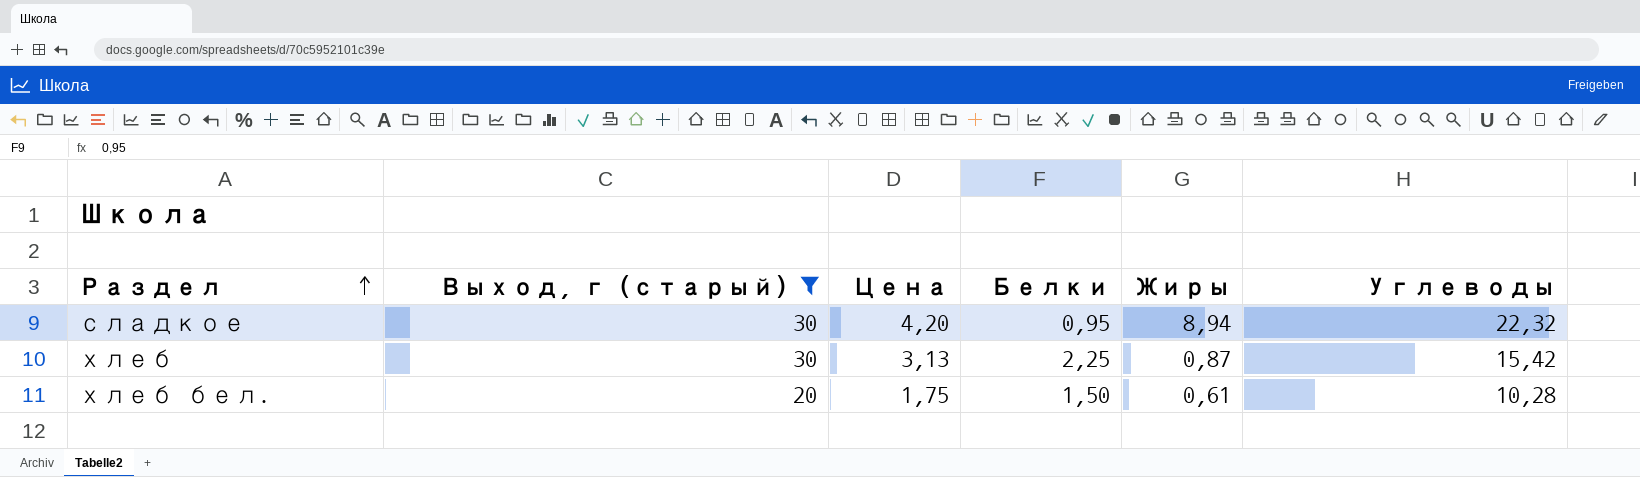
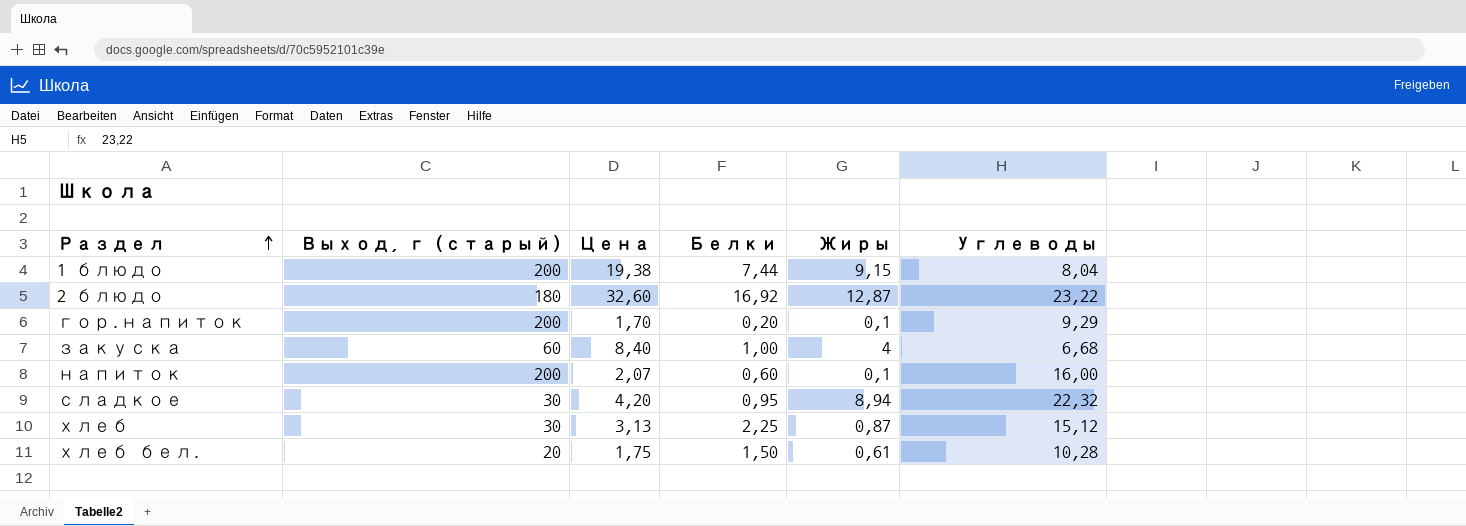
filter: Выход, г (старый) <= 30 -> none
хлеб | Углеводы: 15,42 -> 15,12

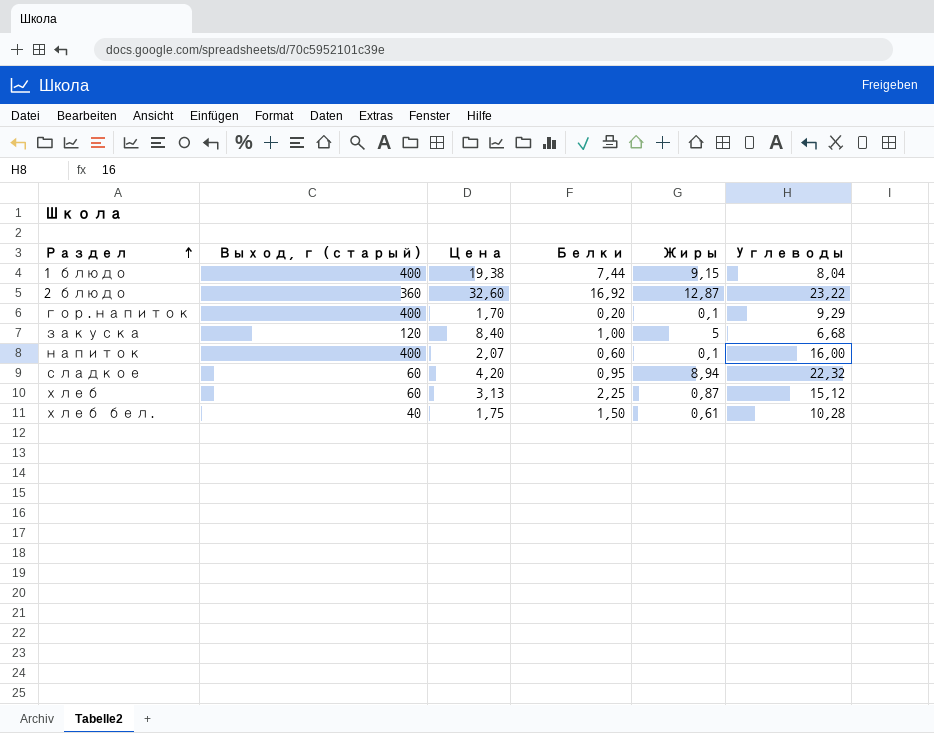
1 блюдо | Выход, г (старый): 200 -> 400
2 блюдо | Выход, г (старый): 180 -> 360
гор.напиток | Выход, г (старый): 200 -> 400
закуска | Выход, г (старый): 60 -> 120
закуска | Жиры: 4 -> 5
напиток | Выход, г (старый): 200 -> 400
сладкое | Выход, г (старый): 30 -> 60
хлеб | Выход, г (старый): 30 -> 60
хлеб бел. | Выход, г (старый): 20 -> 40

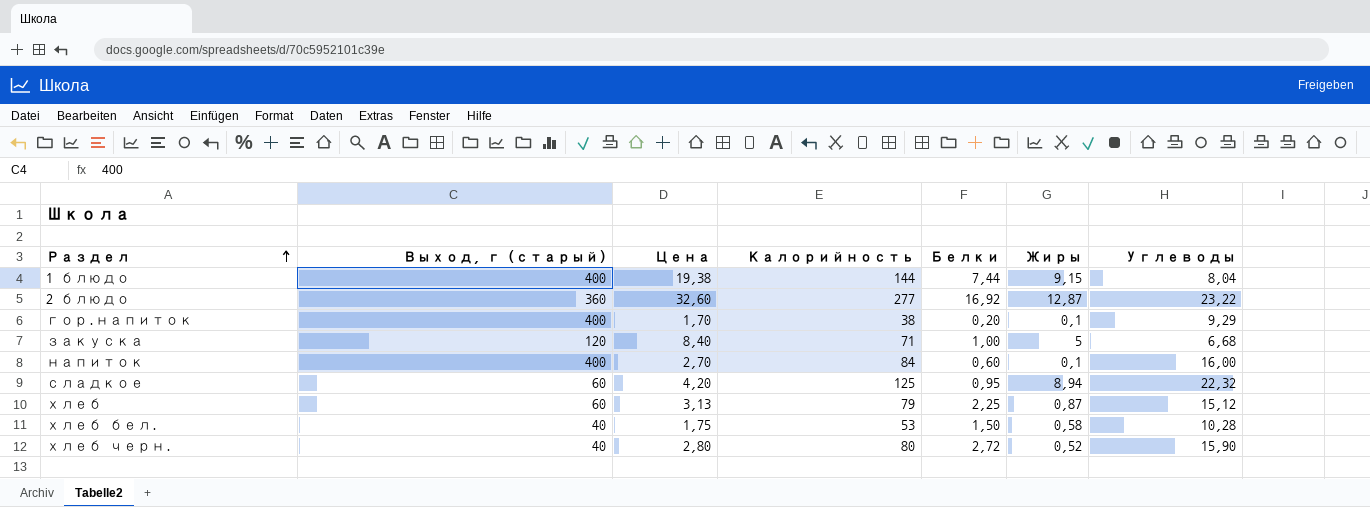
column Калорийность | position: none -> 4
напиток | Цена: 2,07 -> 2,70
хлеб бел. | Жиры: 0,61 -> 0,58
row хлеб черн.: none -> 40 | 2,80 | 80 | 2,72 | 0,52 | 15,90

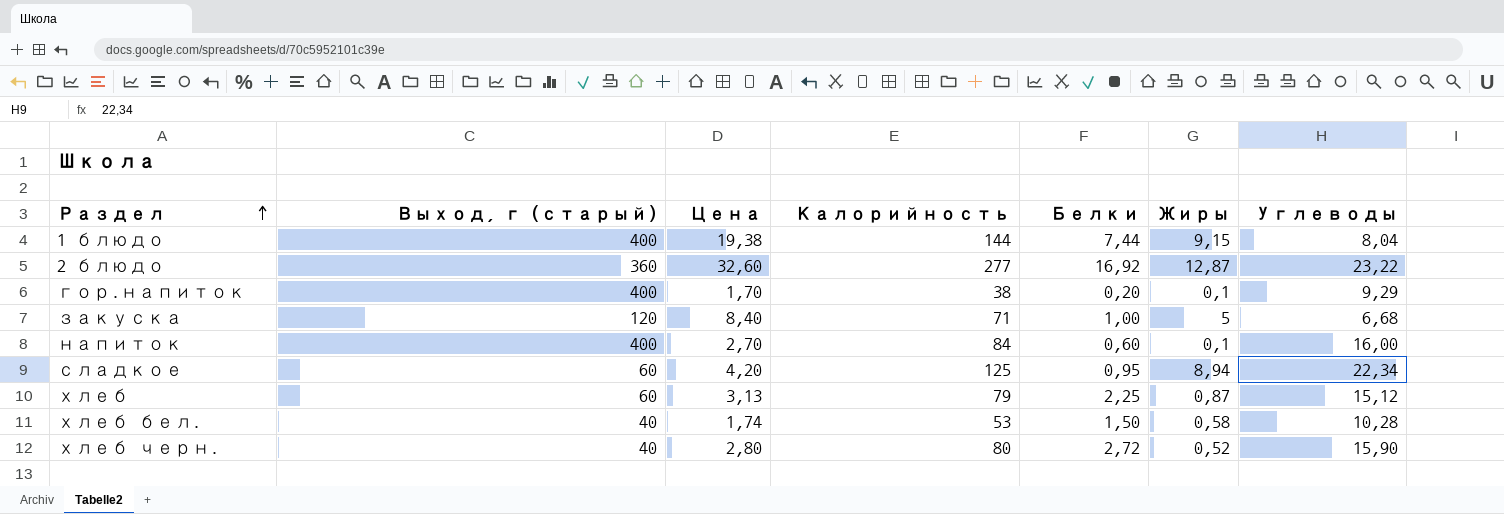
сладкое | Углеводы: 22,32 -> 22,34
хлеб бел. | Цена: 1,75 -> 1,74

